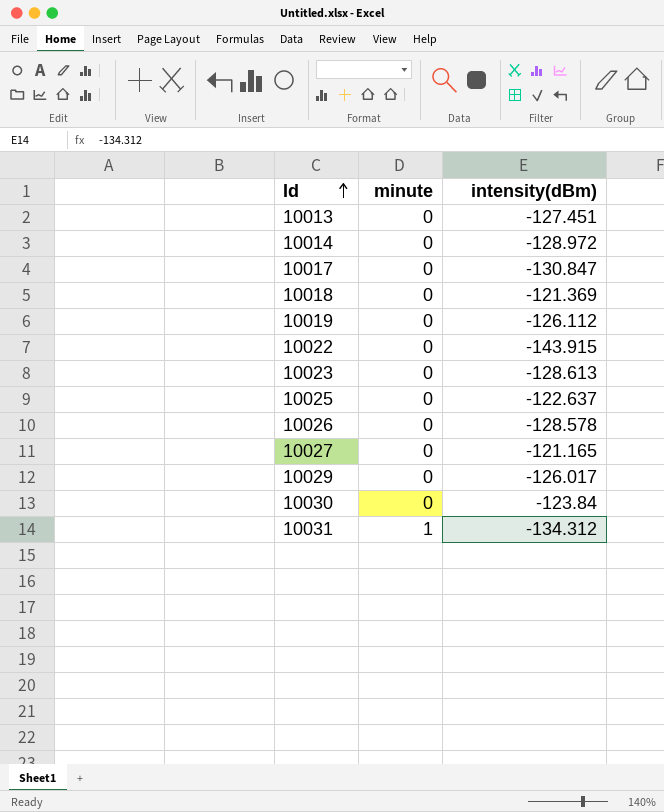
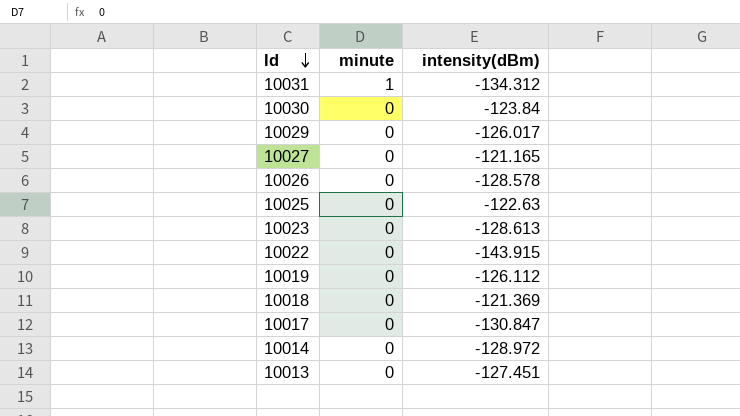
row order: Id ascending -> Id descending
10025 | intensity(dBm): -122.637 -> -122.63

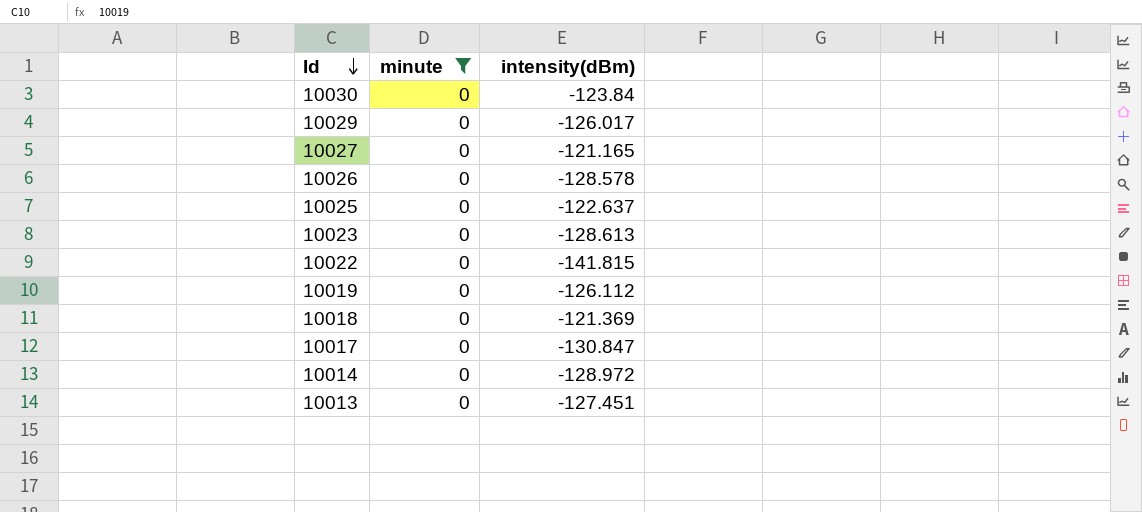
filter: none -> minute = 0
10025 | intensity(dBm): -122.63 -> -122.637
10022 | intensity(dBm): -143.915 -> -141.815

